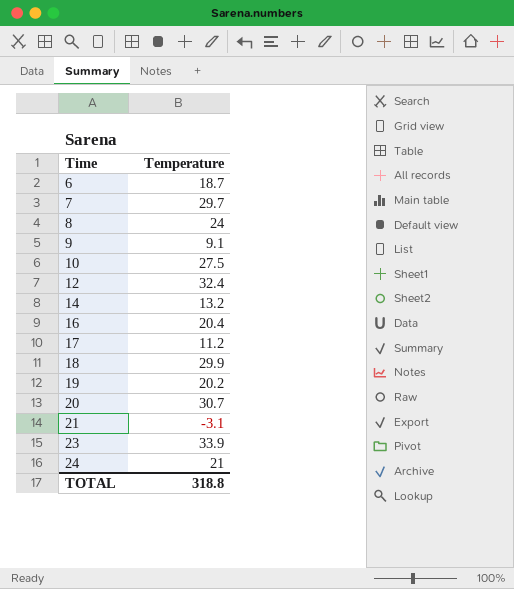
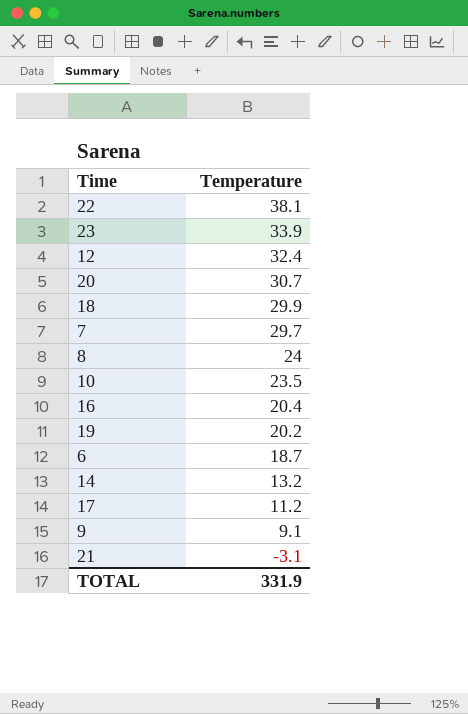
row order: Time ascending -> Temperature descending
row 24: 21 -> none
row 22: none -> 38.1
10 | Temperature: 27.5 -> 23.5
TOTAL | Temperature: 318.8 -> 331.9

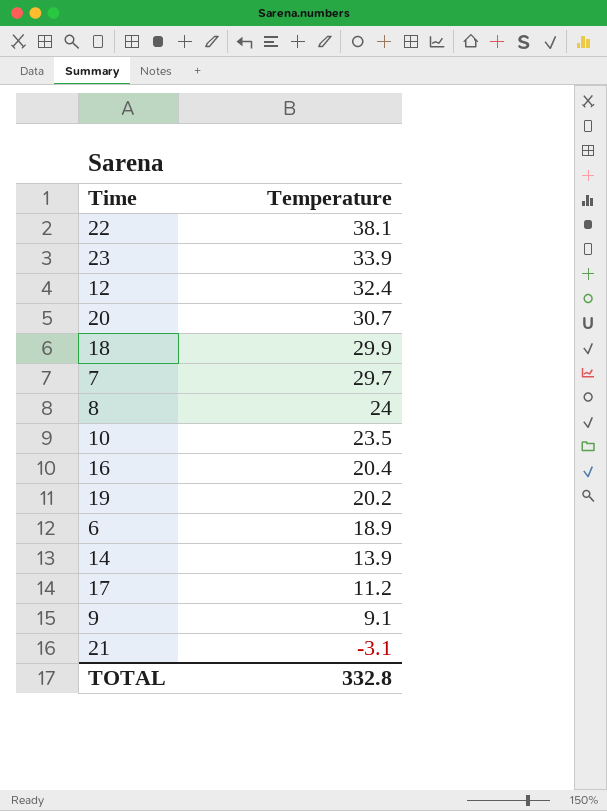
6 | Temperature: 18.7 -> 18.9
14 | Temperature: 13.2 -> 13.9
TOTAL | Temperature: 331.9 -> 332.8

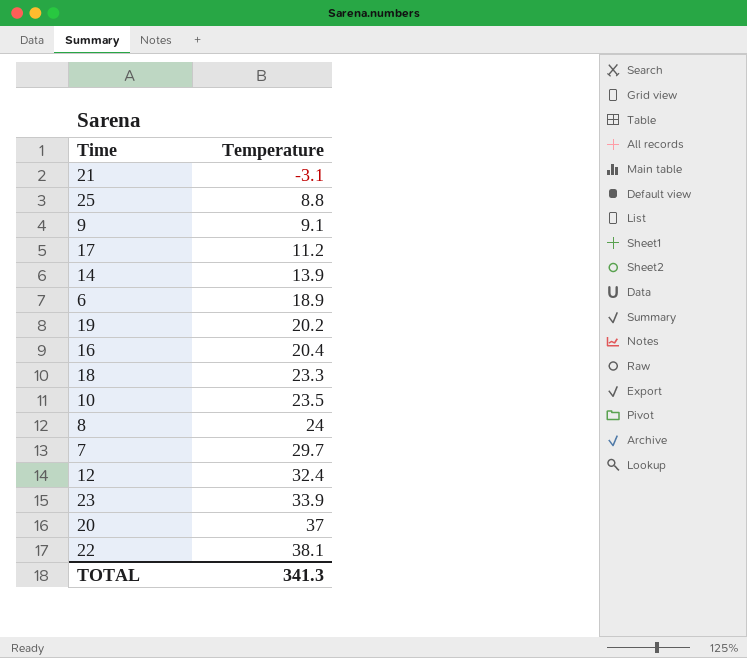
row order: Temperature descending -> Temperature ascending
row 25: none -> 8.8
18 | Temperature: 29.9 -> 23.3
20 | Temperature: 30.7 -> 37
TOTAL | Temperature: 332.8 -> 341.3

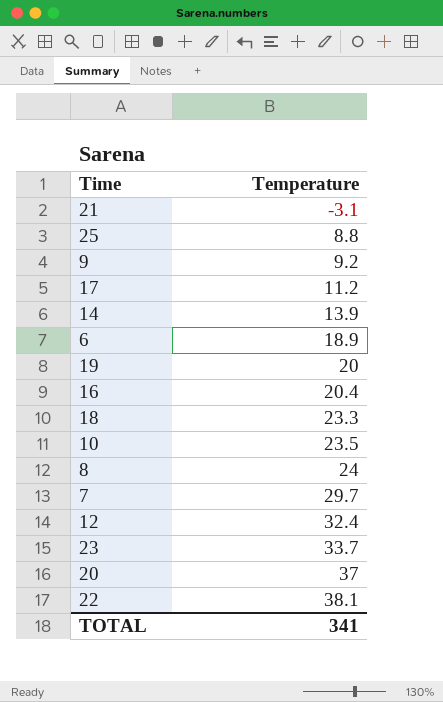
9 | Temperature: 9.1 -> 9.2
19 | Temperature: 20.2 -> 20
23 | Temperature: 33.9 -> 33.7
TOTAL | Temperature: 341.3 -> 341

